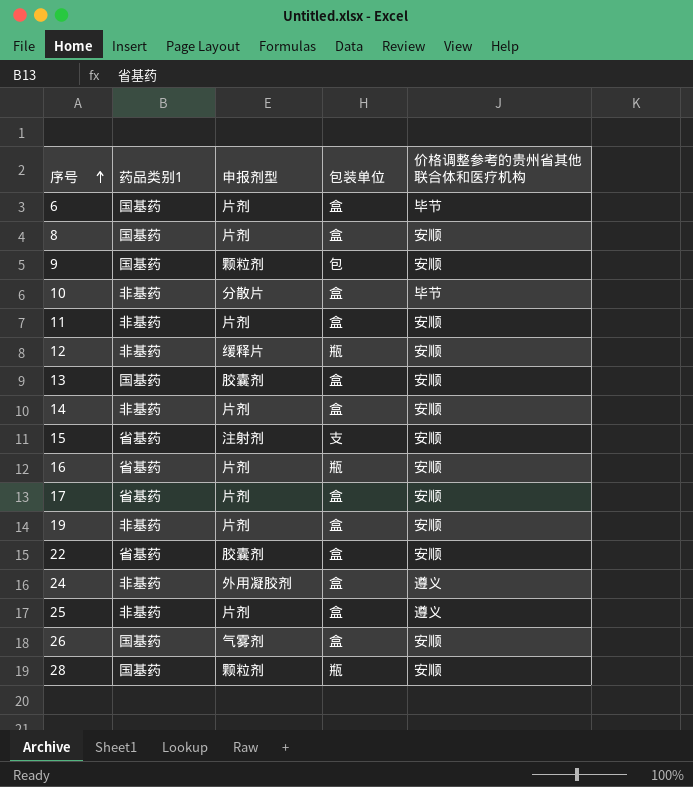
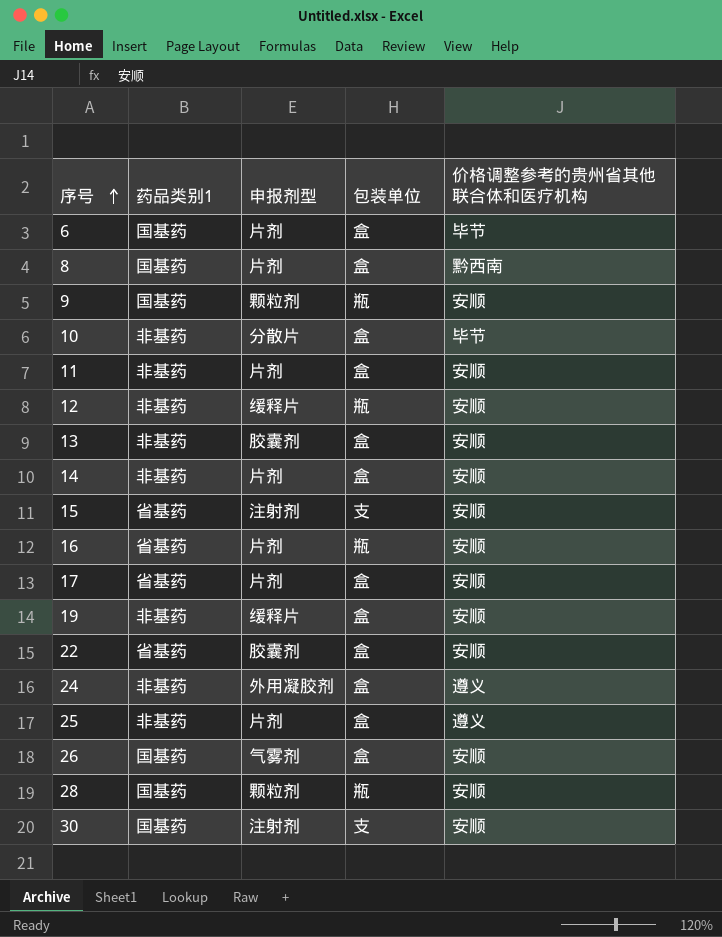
8 | 价格调整参考的贵州省其他联合体和医疗机构: 安顺 -> 黔西南
9 | 包装单位: 包 -> 瓶
13 | 药品类别1: 国基药 -> 非基药
19 | 申报剂型: 片剂 -> 缓释片
row 30: none -> 国基药 | 注射剂 | 支 | 安顺

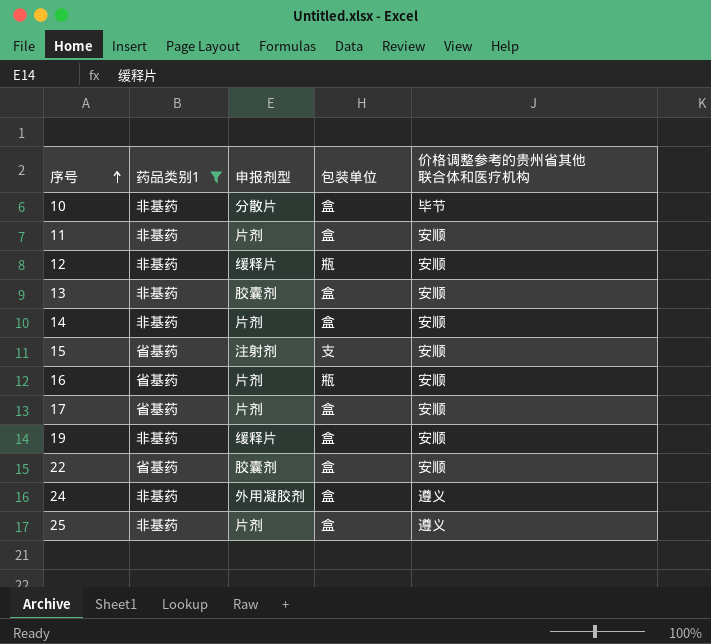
filter: none -> 药品类别1 != 国基药

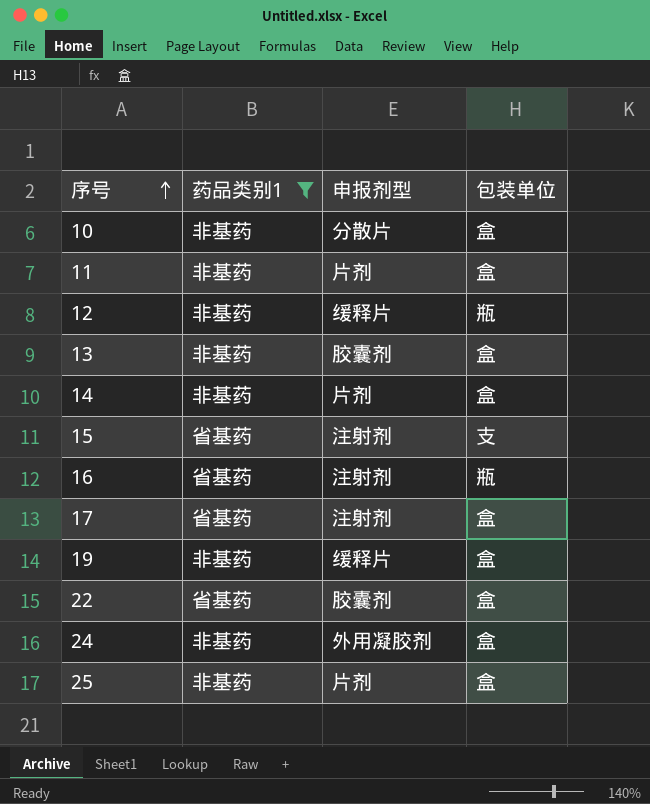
column 价格调整参考的贵州省其他联合体和医疗机构 | position: 5 -> none
16 | 申报剂型: 片剂 -> 注射剂
17 | 申报剂型: 片剂 -> 注射剂

